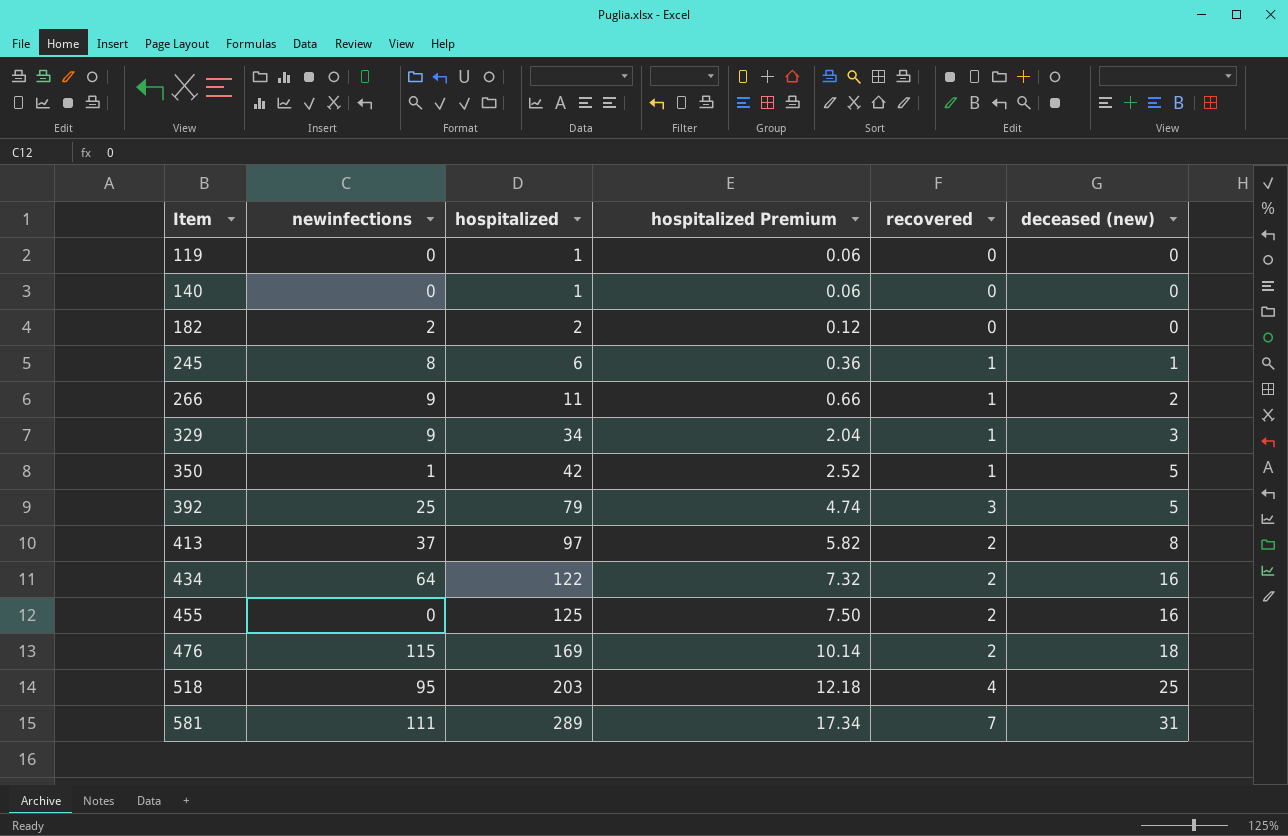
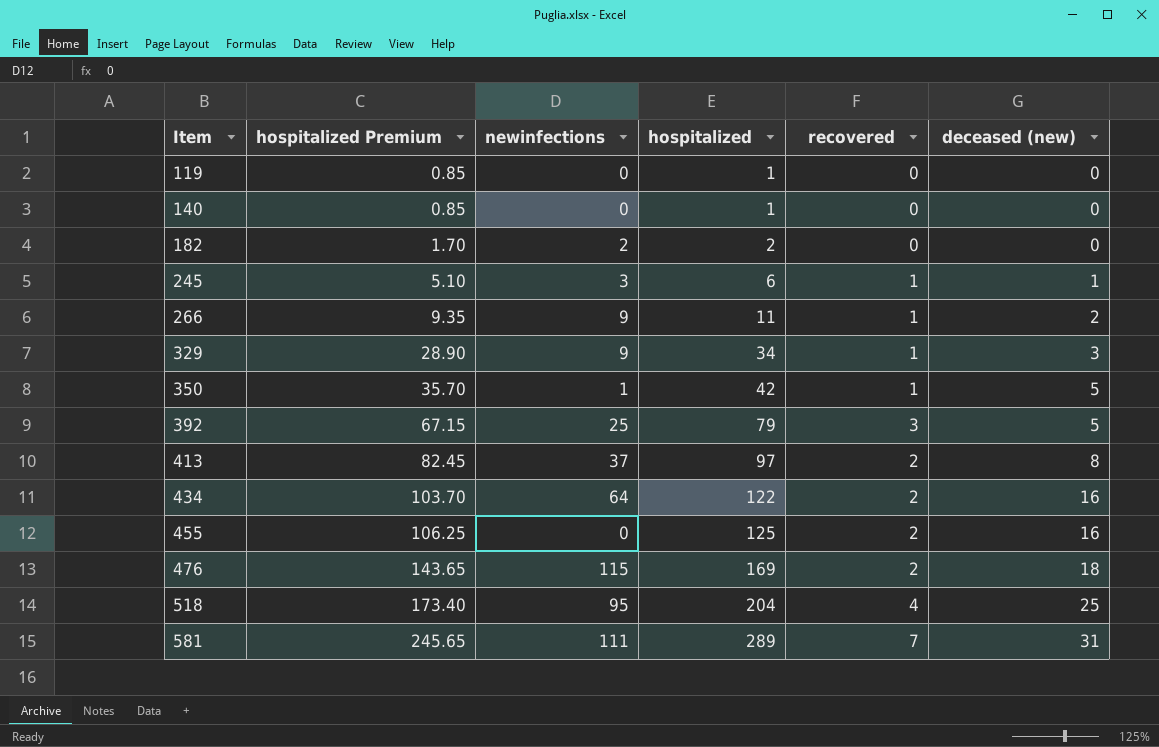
column hospitalized Premium | formula: [hospitalized] * 0.06 -> [hospitalized] * 0.85
column hospitalized Premium | position: 4 -> 2
245 | newinfections: 8 -> 3
518 | hospitalized: 203 -> 204

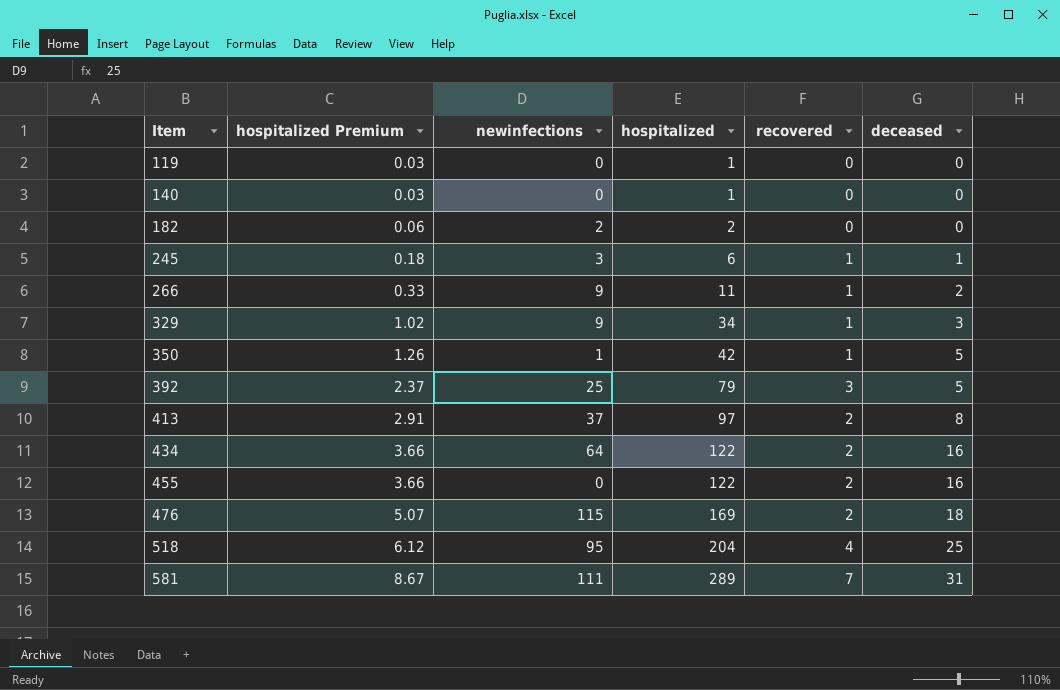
column hospitalized Premium | formula: [hospitalized] * 0.85 -> [hospitalized] * 0.03
column name: deceased (new) -> deceased
455 | hospitalized: 125 -> 122

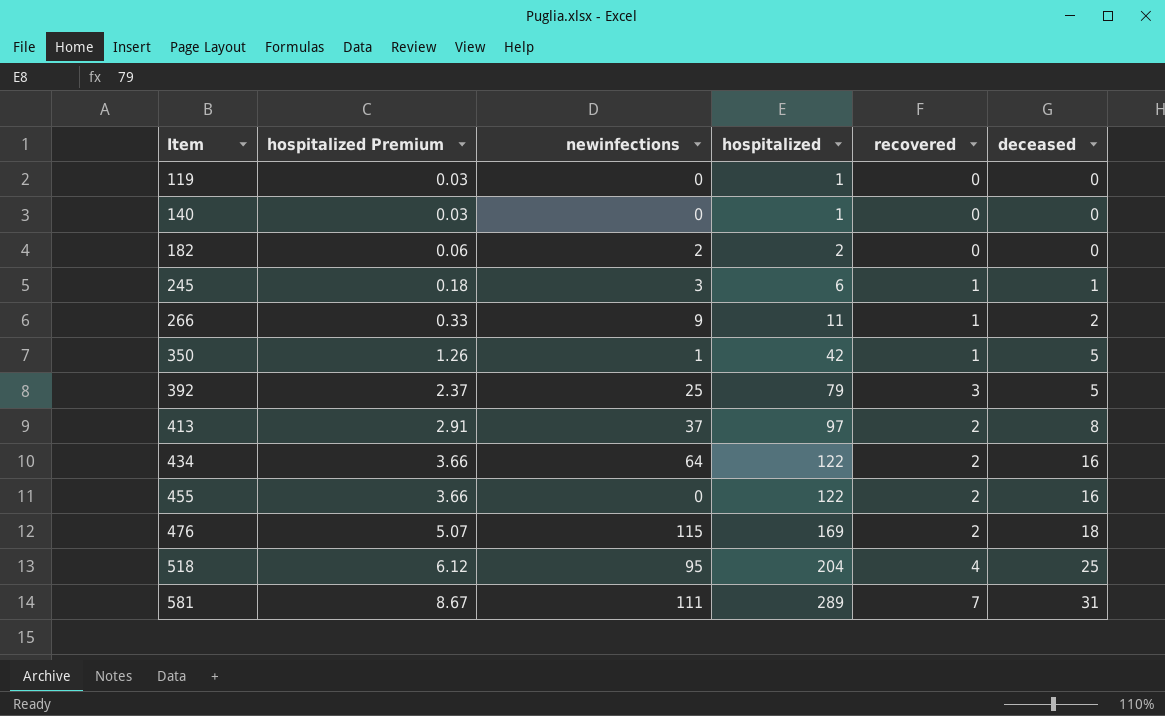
row 329: 1.02 | 9 | 34 | 1 | 3 -> none

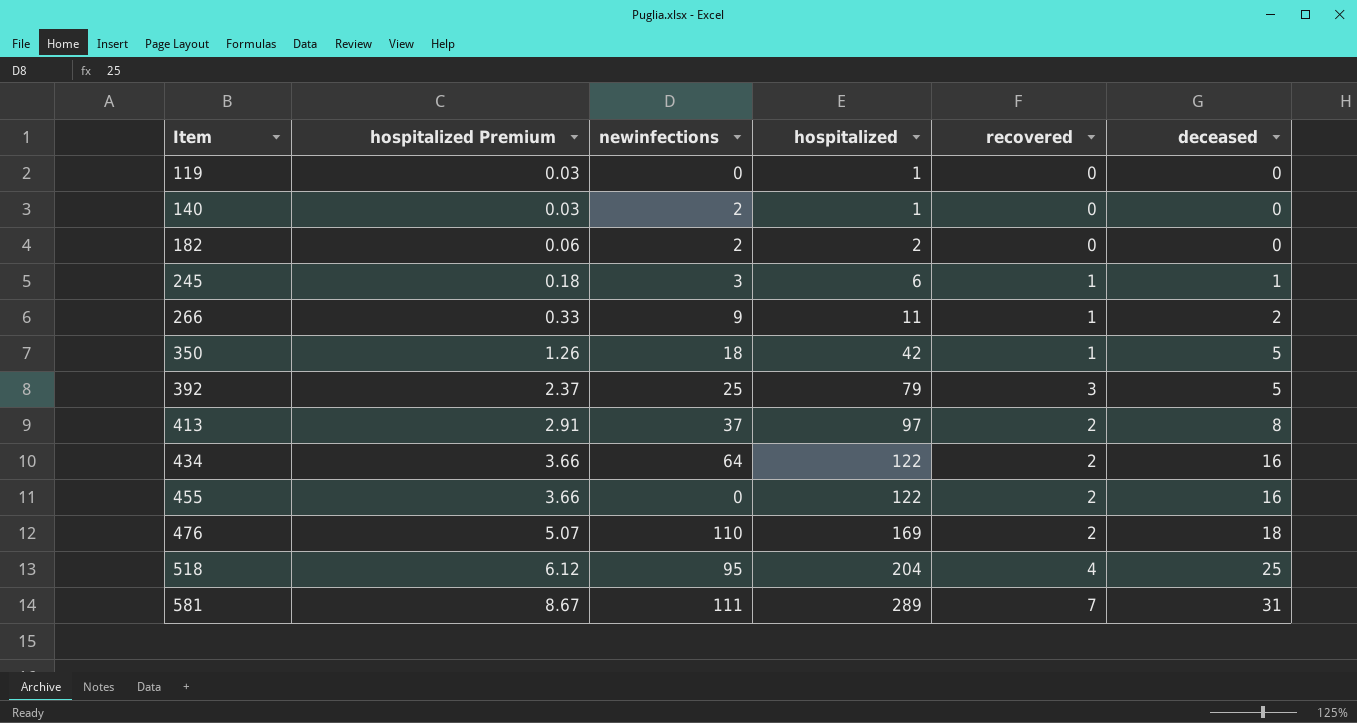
140 | newinfections: 0 -> 2
350 | newinfections: 1 -> 18
476 | newinfections: 115 -> 110

